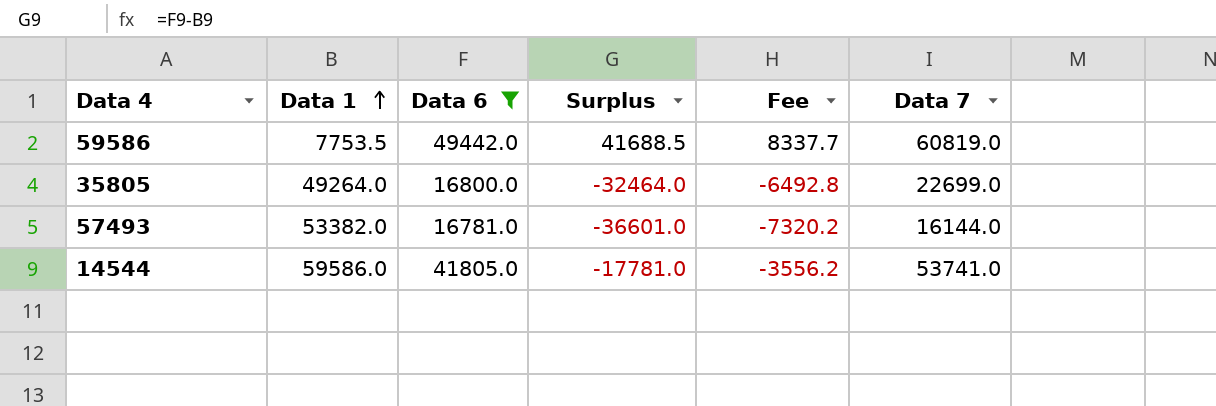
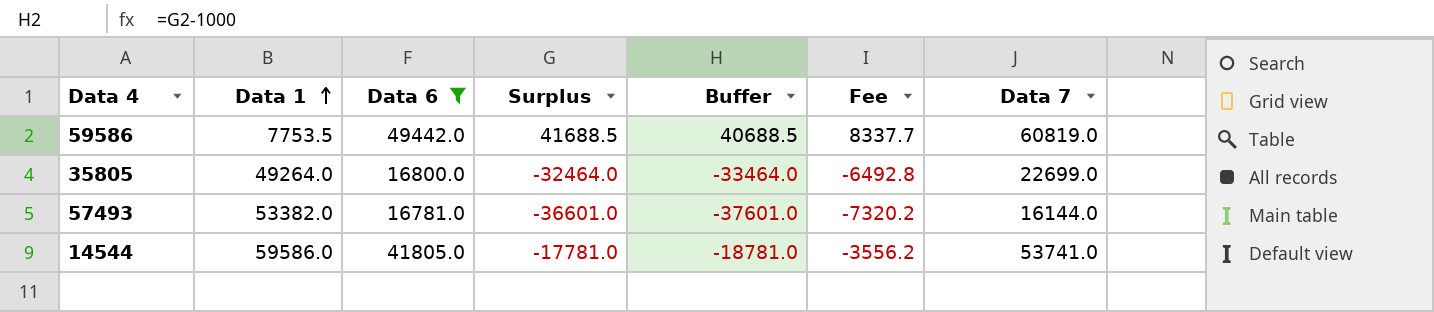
column Buffer | formula: none -> [Surplus] - 1000

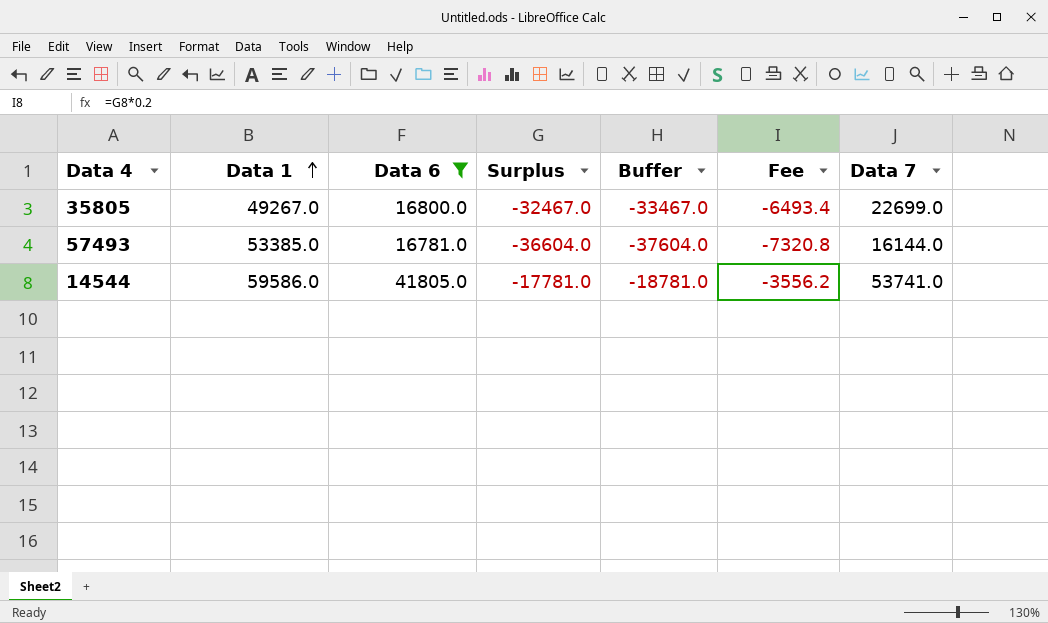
row 59586: 7753.5 | 49442.0 | 41688.5 | 40688.5 | 8337.7 | 60819.0 -> none
35805 | Data 1: 49264.0 -> 49267.0
35805 | Surplus: -32464.0 -> -32467.0
35805 | Buffer: -33464.0 -> -33467.0
35805 | Fee: -6492.8 -> -6493.4
57493 | Data 1: 53382.0 -> 53385.0
57493 | Surplus: -36601.0 -> -36604.0
57493 | Buffer: -37601.0 -> -37604.0
57493 | Fee: -7320.2 -> -7320.8

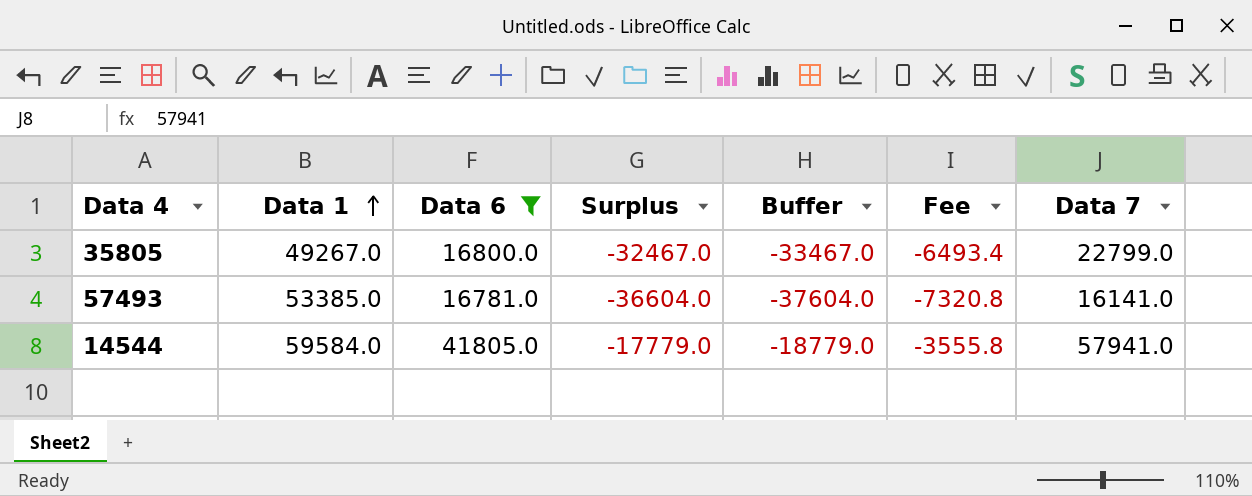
35805 | Data 7: 22699.0 -> 22799.0
57493 | Data 7: 16144.0 -> 16141.0
14544 | Data 1: 59586.0 -> 59584.0
14544 | Surplus: -17781.0 -> -17779.0
14544 | Buffer: -18781.0 -> -18779.0
14544 | Fee: -3556.2 -> -3555.8
14544 | Data 7: 53741.0 -> 57941.0

